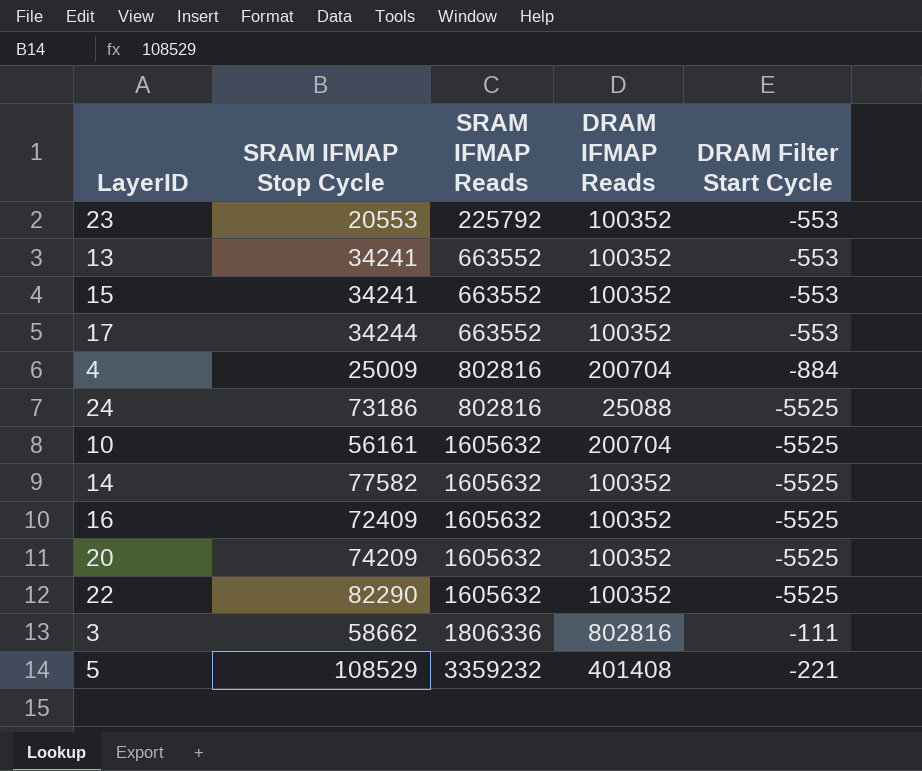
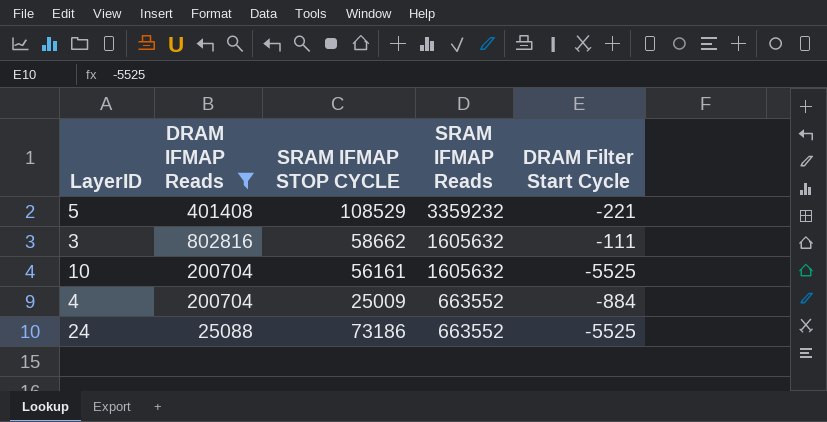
filter: none -> DRAM IFMAP Reads != 100352
row order: SRAM IFMAP Reads ascending -> SRAM IFMAP Reads descending
column DRAM IFMAP Reads | position: 4 -> 2
column name: SRAM IFMAP Stop Cycle -> SRAM IFMAP STOP CYCLE
3 | SRAM IFMAP Reads: 1806336 -> 1605632
4 | SRAM IFMAP Reads: 802816 -> 663552
24 | SRAM IFMAP Reads: 802816 -> 663552

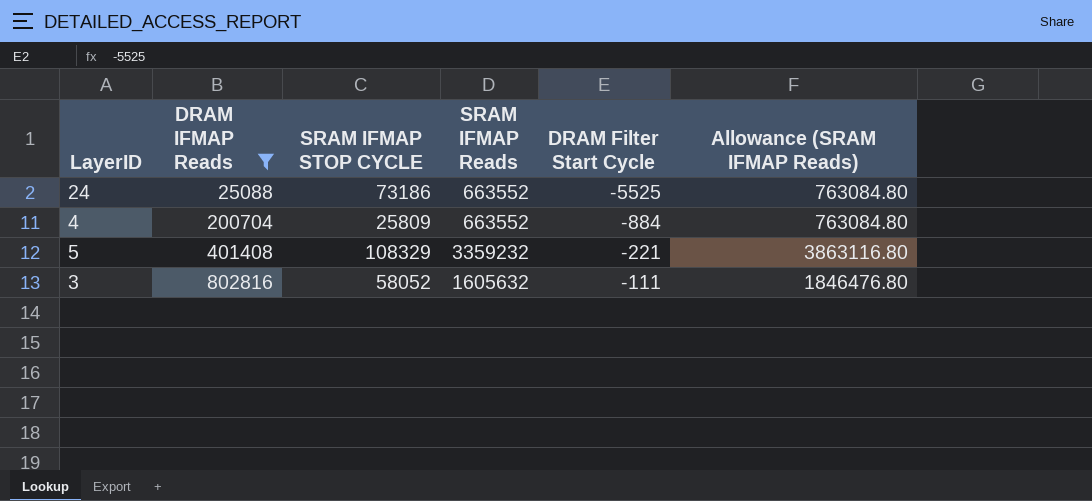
row order: SRAM IFMAP Reads descending -> DRAM IFMAP Reads ascending
column Allowance (SRAM IFMAP Reads) | formula: none -> [SRAM IFMAP Reads] * 1.15
row 10: 200704 | 56161 | 1605632 | -5525 -> none
4 | SRAM IFMAP STOP CYCLE: 25009 -> 25809
5 | SRAM IFMAP STOP CYCLE: 108529 -> 108329
3 | SRAM IFMAP STOP CYCLE: 58662 -> 58052

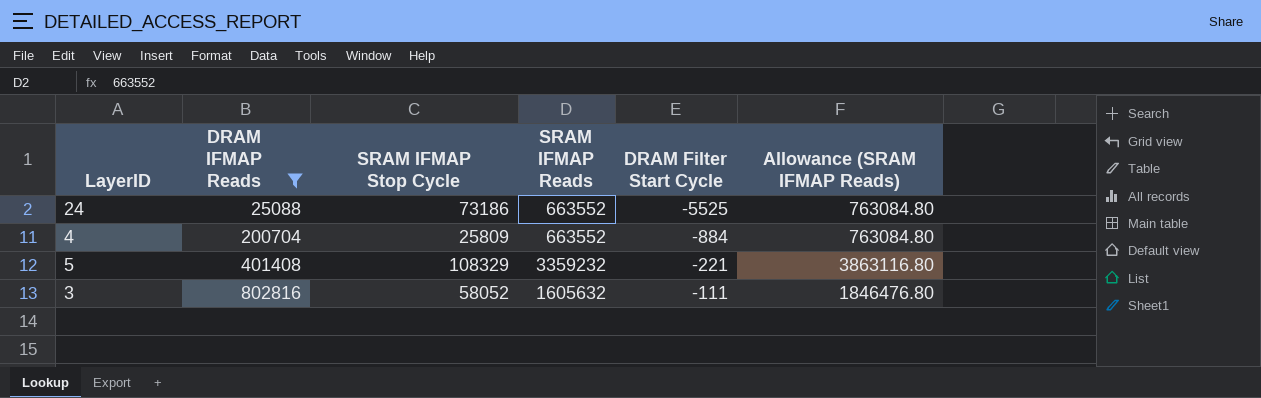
column name: SRAM IFMAP STOP CYCLE -> SRAM IFMAP Stop Cycle

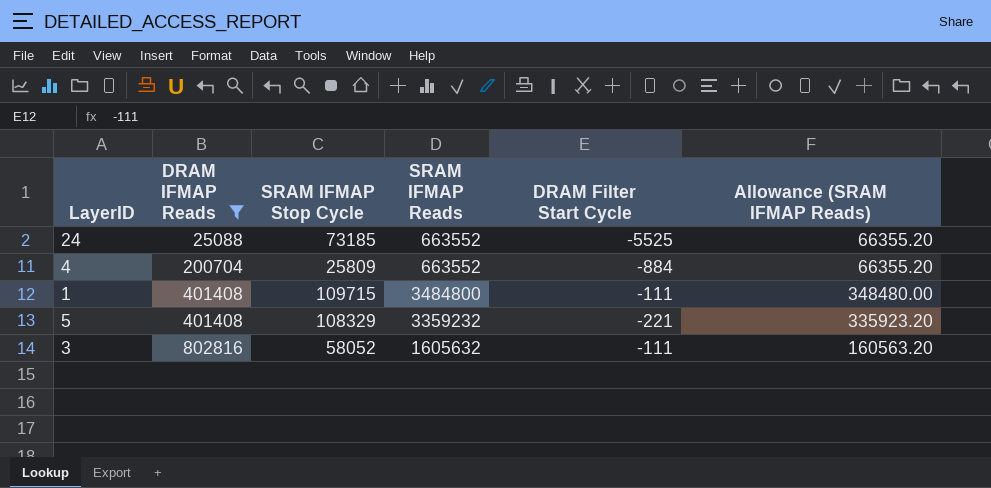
column Allowance (SRAM IFMAP Reads) | formula: [SRAM IFMAP Reads] * 1.15 -> [SRAM IFMAP Reads] * 0.1
24 | SRAM IFMAP Stop Cycle: 73186 -> 73185
row 1: none -> 401408 | 109715 | 3484800 | -111 | 348480.00

